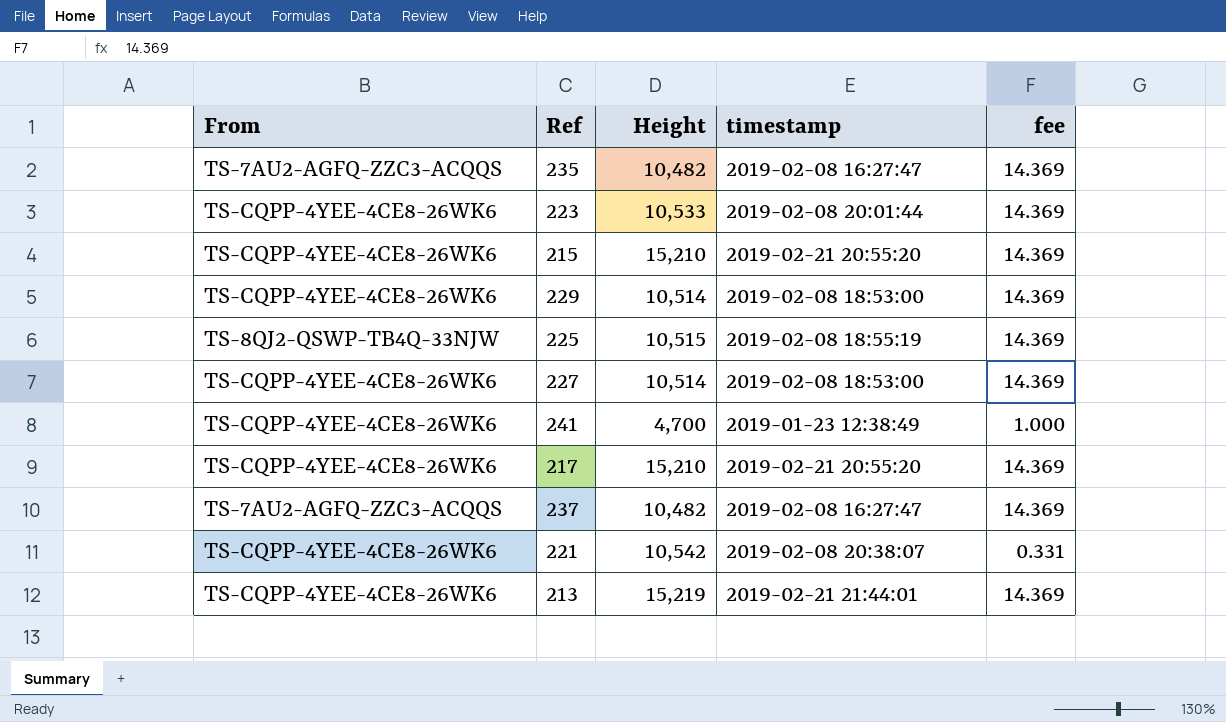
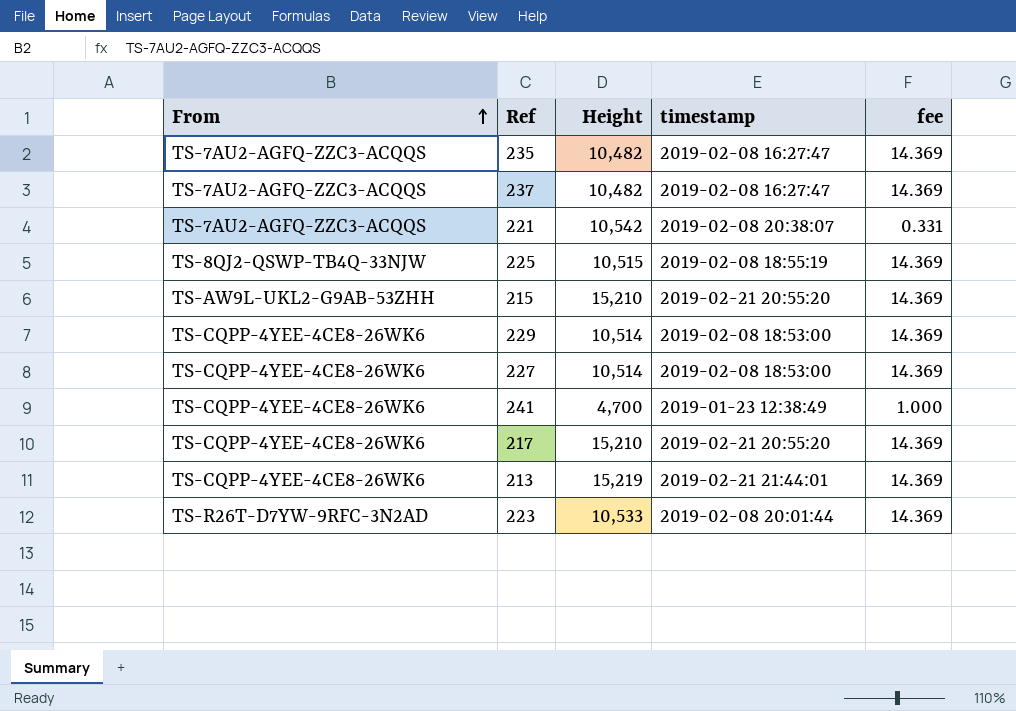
row order: none -> From ascending
221 | From: TS-CQPP-4YEE-4CE8-26WK6 -> TS-7AU2-AGFQ-ZZC3-ACQQS
215 | From: TS-CQPP-4YEE-4CE8-26WK6 -> TS-AW9L-UKL2-G9AB-53ZHH
223 | From: TS-CQPP-4YEE-4CE8-26WK6 -> TS-R26T-D7YW-9RFC-3N2AD

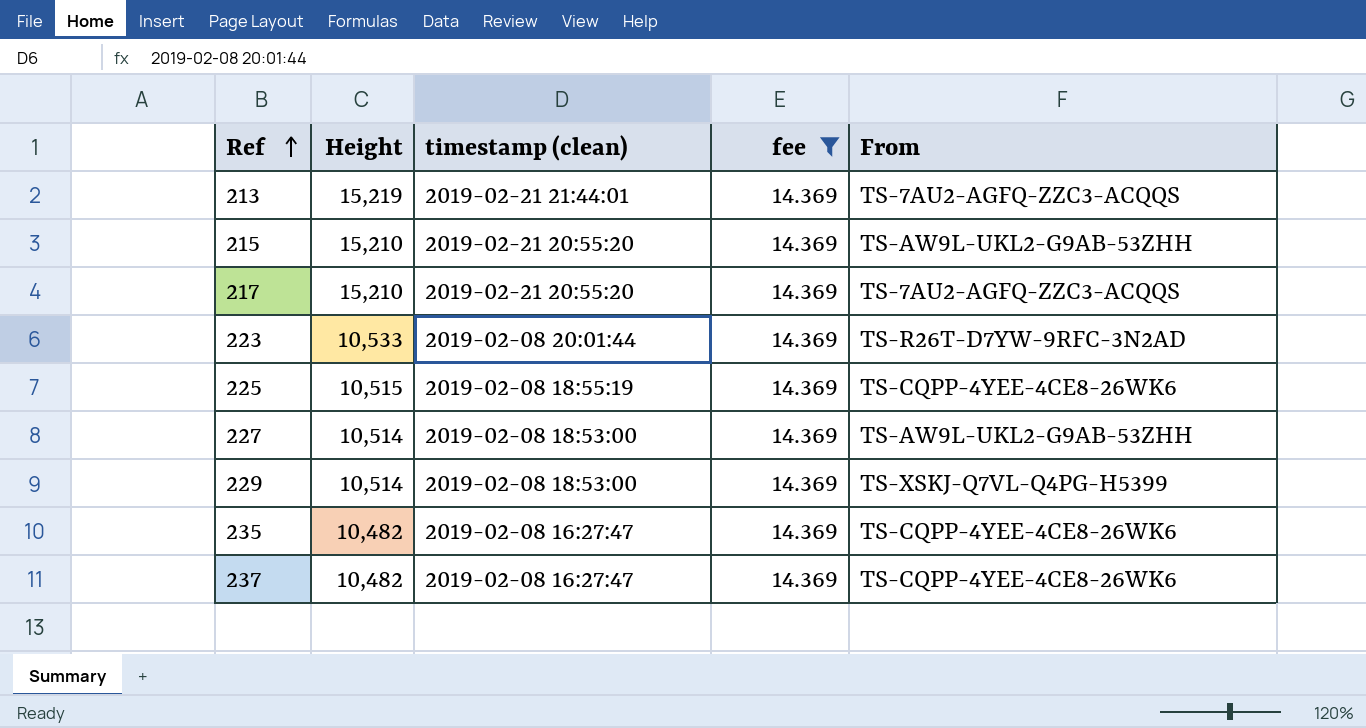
filter: none -> fee = 14.369
row order: From ascending -> Ref ascending
column name: timestamp -> timestamp (clean)
column From | position: 1 -> 5
213 | From: TS-CQPP-4YEE-4CE8-26WK6 -> TS-7AU2-AGFQ-ZZC3-ACQQS
217 | From: TS-CQPP-4YEE-4CE8-26WK6 -> TS-7AU2-AGFQ-ZZC3-ACQQS
225 | From: TS-8QJ2-QSWP-TB4Q-33NJW -> TS-CQPP-4YEE-4CE8-26WK6
227 | From: TS-CQPP-4YEE-4CE8-26WK6 -> TS-AW9L-UKL2-G9AB-53ZHH
229 | From: TS-CQPP-4YEE-4CE8-26WK6 -> TS-XSKJ-Q7VL-Q4PG-H5399
235 | From: TS-7AU2-AGFQ-ZZC3-ACQQS -> TS-CQPP-4YEE-4CE8-26WK6
237 | From: TS-7AU2-AGFQ-ZZC3-ACQQS -> TS-CQPP-4YEE-4CE8-26WK6

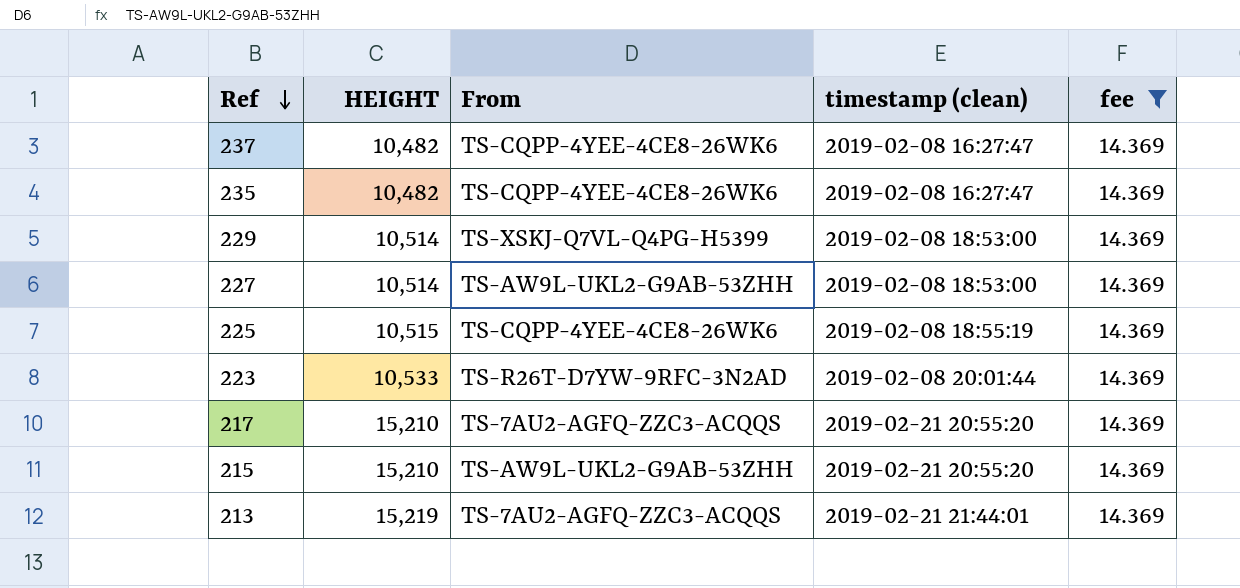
row order: Ref ascending -> Ref descending
column name: Height -> HEIGHT
column From | position: 5 -> 3

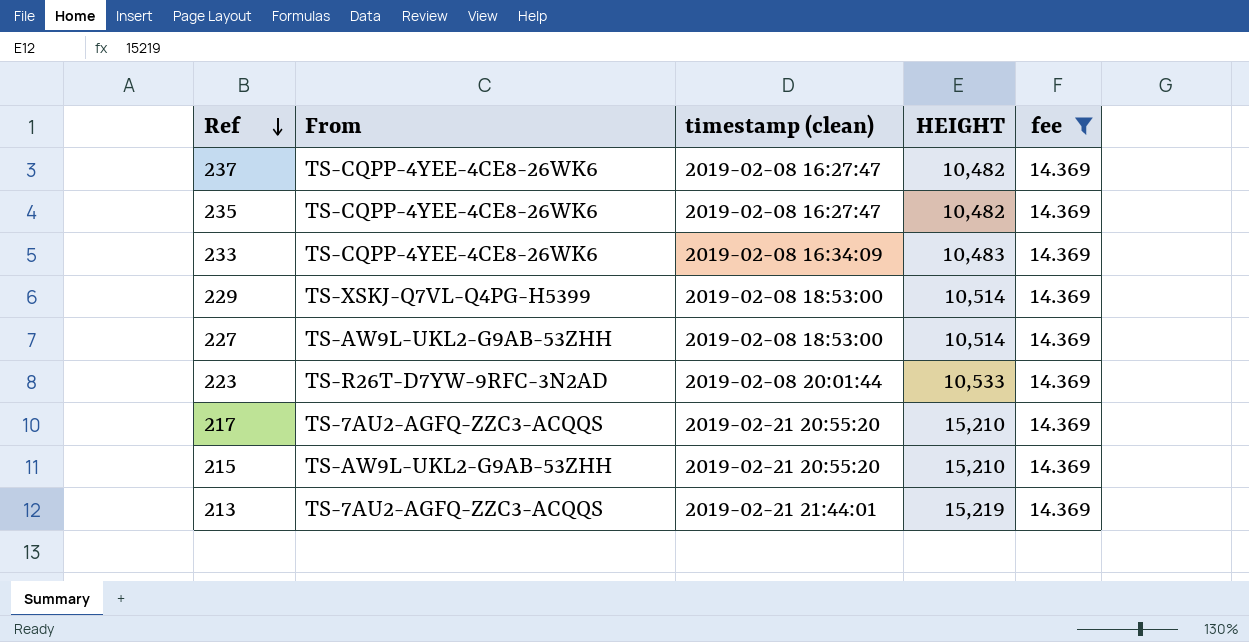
column HEIGHT | position: 2 -> 4
row 225: 10,515 | TS-CQPP-4YEE-4CE8-26WK6 | 2019-02-08 18:55:19 | 14.369 -> none
row 233: none -> TS-CQPP-4YEE-4CE8-26WK6 | 2019-02-08 16:34:09 | 10,483 | 14.369

